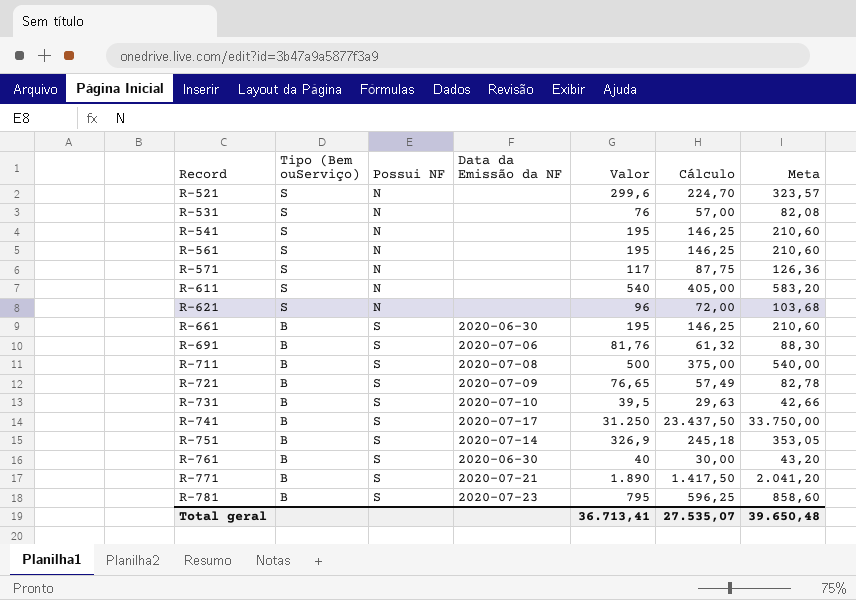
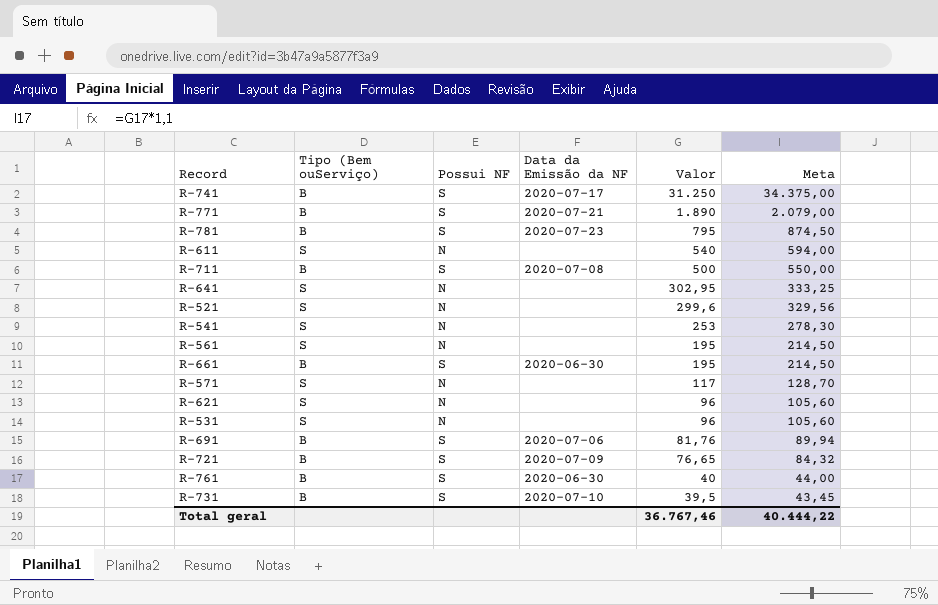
row order: Record ascending -> Valor descending
column Cálculo | formula: [Valor] * 0,75 -> none
column Meta | formula: [Valor] * 1,08 -> [Valor] * 1,1
row R-751: B | S | 2020-07-14 | 326,9 | 245,18 | 353,05 -> none
row R-641: none -> S | N | none | 302,95 | 333,25
R-541 | Valor: 195 -> 253
R-531 | Valor: 76 -> 96
Total geral | Valor: 36.713,41 -> 36.767,46
Total geral | Meta: 39.650,48 -> 40.444,22

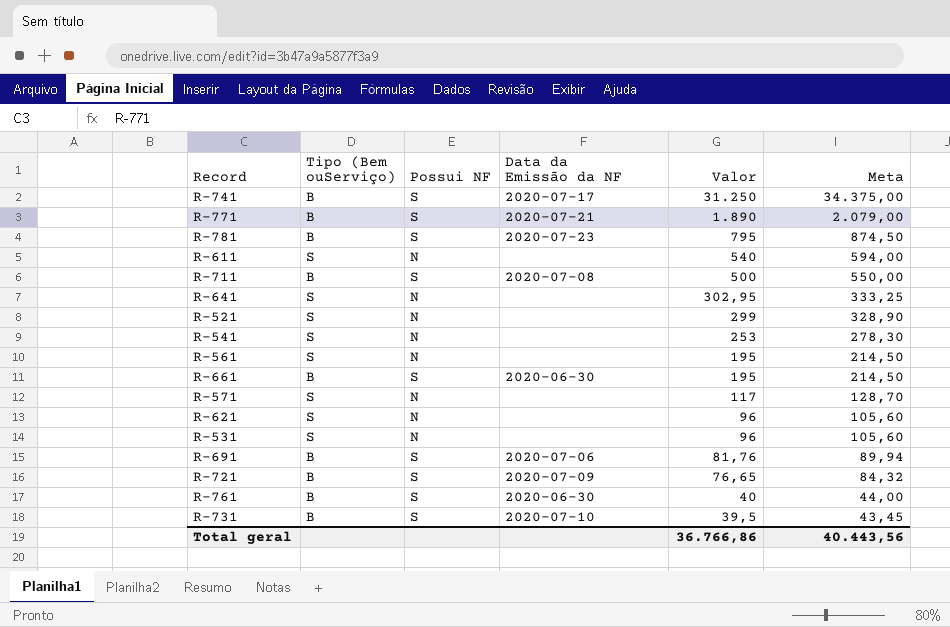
R-521 | Valor: 299,6 -> 299
R-521 | Meta: 329,56 -> 328,90
Total geral | Valor: 36.767,46 -> 36.766,86
Total geral | Meta: 40.444,22 -> 40.443,56

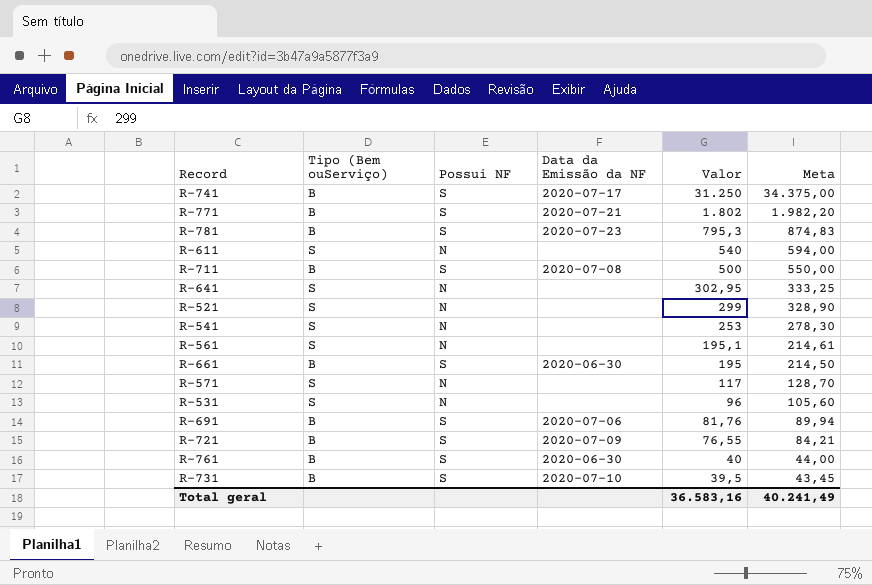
row R-621: S | N | none | 96 | 105,60 -> none
R-771 | Valor: 1.890 -> 1.802
R-771 | Meta: 2.079,00 -> 1.982,20
R-781 | Valor: 795 -> 795,3
R-781 | Meta: 874,50 -> 874,83
R-561 | Valor: 195 -> 195,1
R-561 | Meta: 214,50 -> 214,61
R-721 | Valor: 76,65 -> 76,55
R-721 | Meta: 84,32 -> 84,21
Total geral | Valor: 36.766,86 -> 36.583,16
Total geral | Meta: 40.443,56 -> 40.241,49

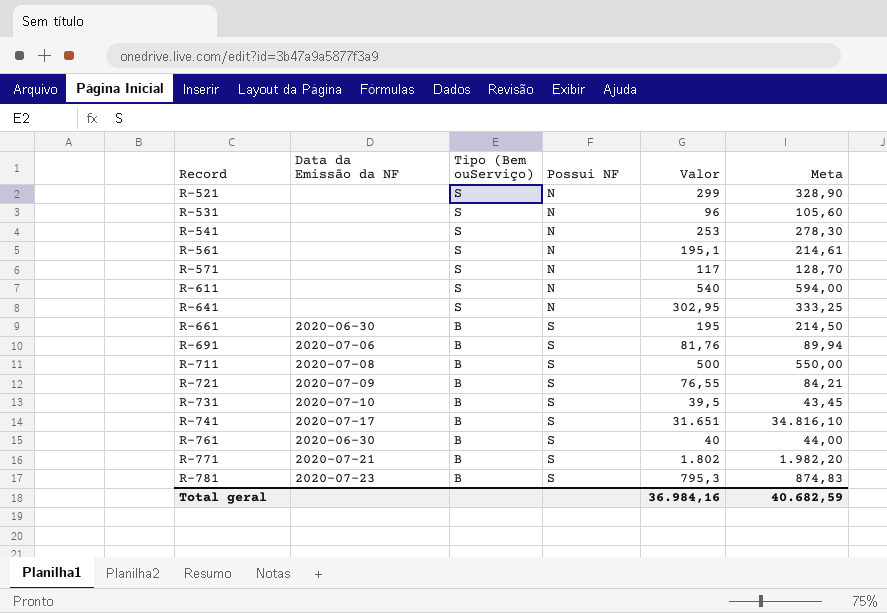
row order: Valor descending -> Record ascending
column Data da Emissão da NF | position: 4 -> 2
R-741 | Valor: 31.250 -> 31.651
R-741 | Meta: 34.375,00 -> 34.816,10
Total geral | Valor: 36.583,16 -> 36.984,16
Total geral | Meta: 40.241,49 -> 40.682,59

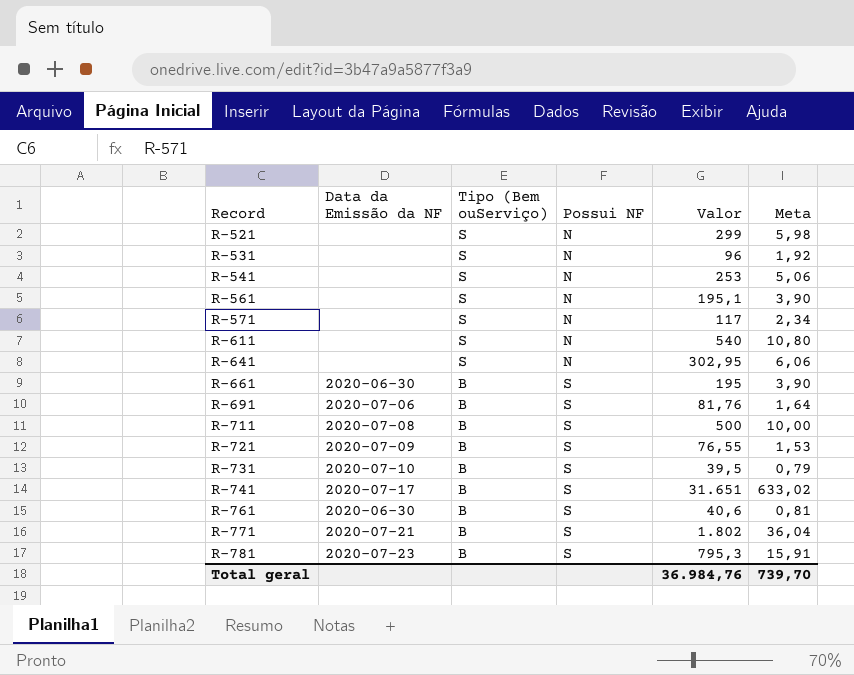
column Meta | formula: [Valor] * 1,1 -> [Valor] * 0,02
R-761 | Valor: 40 -> 40,6
Total geral | Valor: 36.984,16 -> 36.984,76
Total geral | Meta: 40.682,59 -> 739,70

